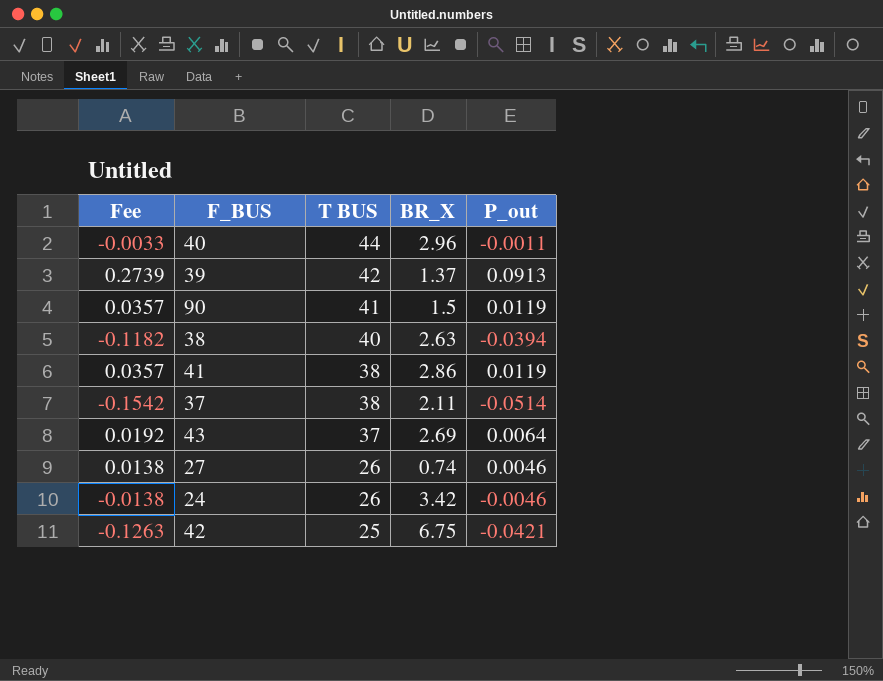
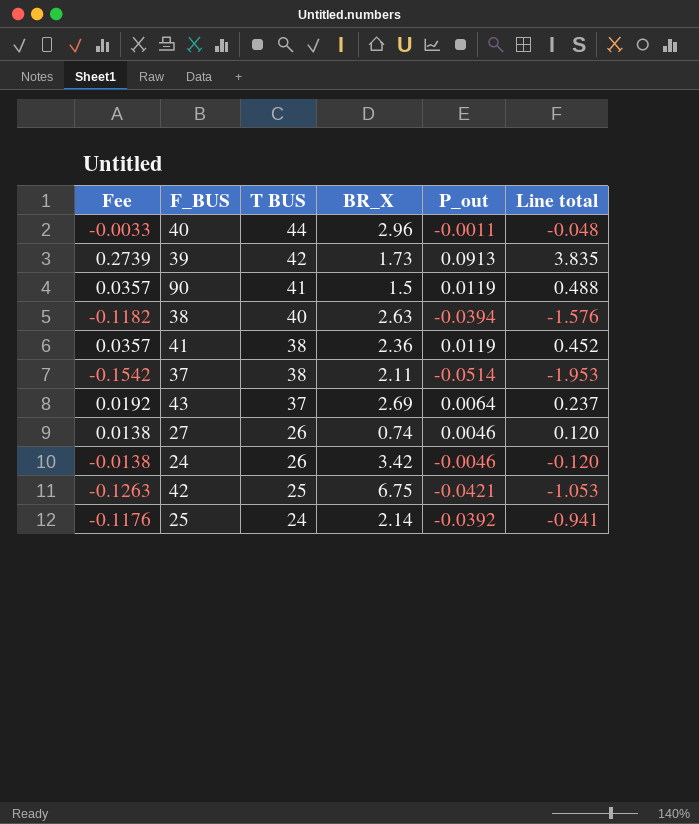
column Line total | formula: none -> [T BUS] * [P_out]
39 | BR_X: 1.37 -> 1.73
41 | BR_X: 2.86 -> 2.36
row 25: none -> -0.1176 | 24 | 2.14 | -0.0392 | -0.941

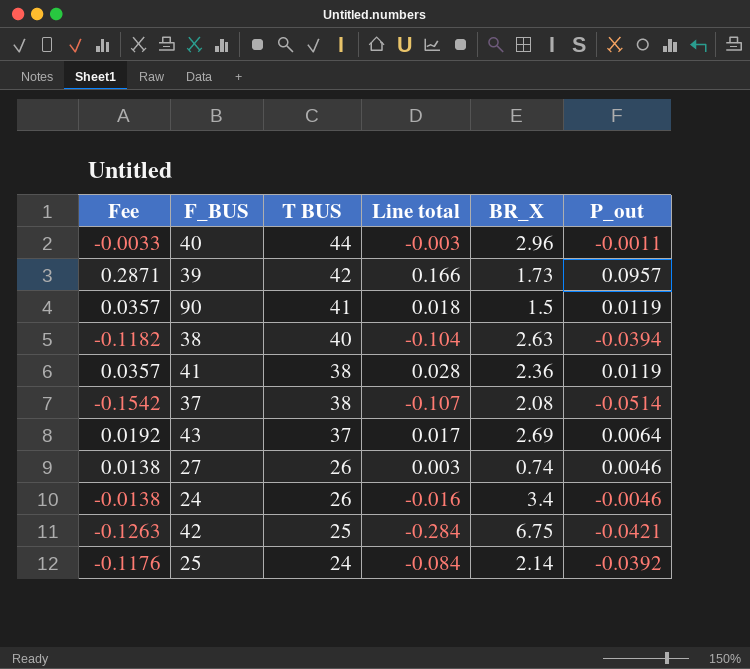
column Line total | formula: [T BUS] * [P_out] -> [BR_X] * [P_out]
column Line total | position: 6 -> 4
39 | Fee: 0.2739 -> 0.2871
39 | P_out: 0.0913 -> 0.0957
37 | BR_X: 2.11 -> 2.08
24 | BR_X: 3.42 -> 3.4

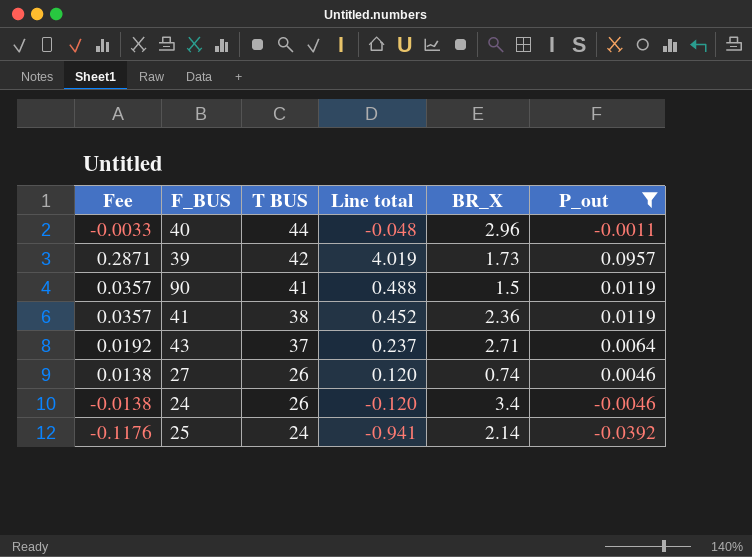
filter: none -> P_out >= -0.0392
column Line total | formula: [BR_X] * [P_out] -> [T BUS] * [P_out]
43 | BR_X: 2.69 -> 2.71

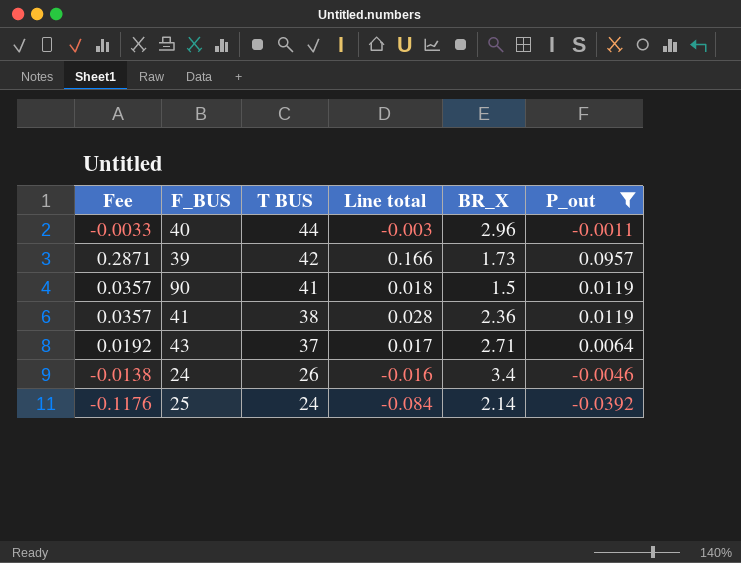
column Line total | formula: [T BUS] * [P_out] -> [BR_X] * [P_out]
row 27: 0.0138 | 26 | 0.120 | 0.74 | 0.0046 -> none

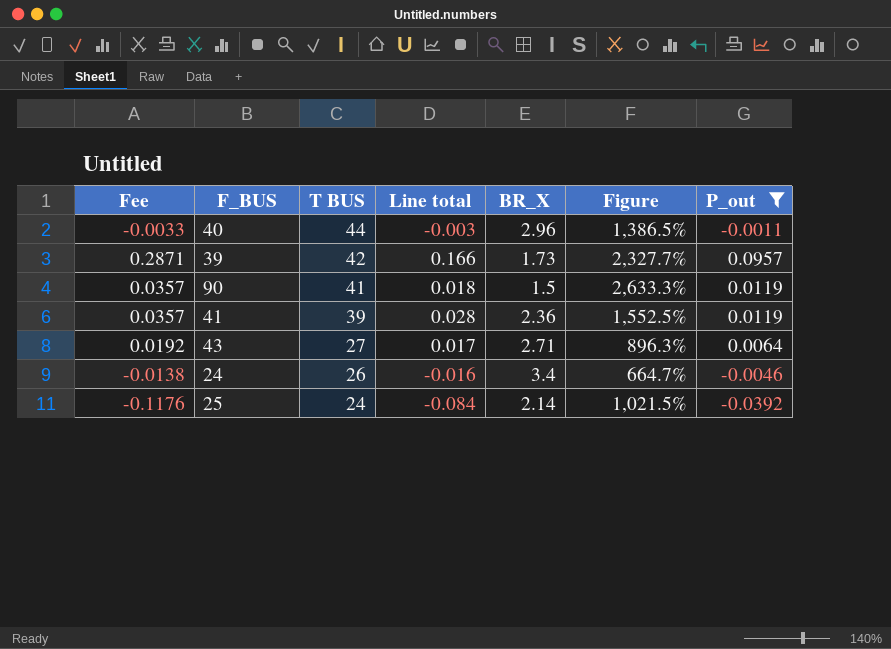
column Figure | formula: none -> ([T BUS] - [BR_X]) / [BR_X]
41 | T BUS: 38 -> 39
43 | T BUS: 37 -> 27

